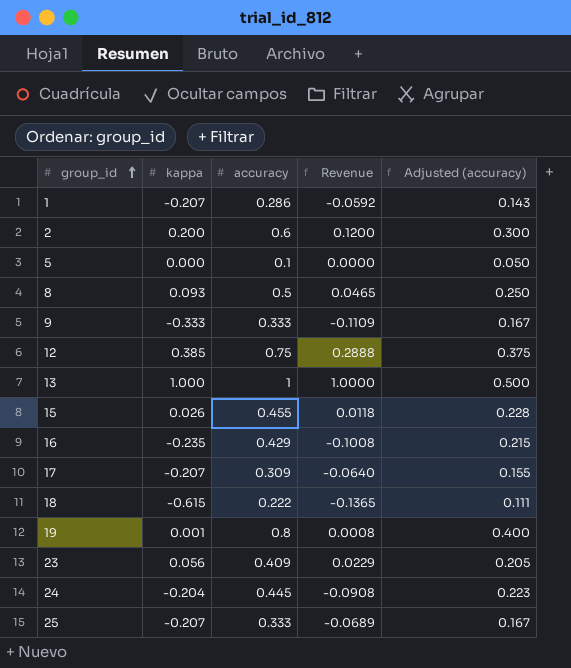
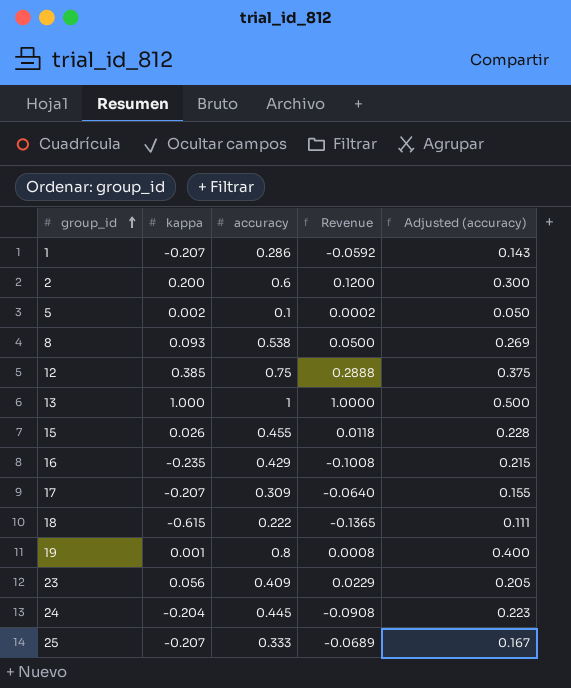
row 9: -0.333 | 0.333 | -0.1109 | 0.167 -> none
5 | kappa: 0.000 -> 0.002
5 | Revenue: 0.0000 -> 0.0002
8 | accuracy: 0.5 -> 0.538
8 | Revenue: 0.0465 -> 0.0500
8 | Adjusted (accuracy): 0.250 -> 0.269

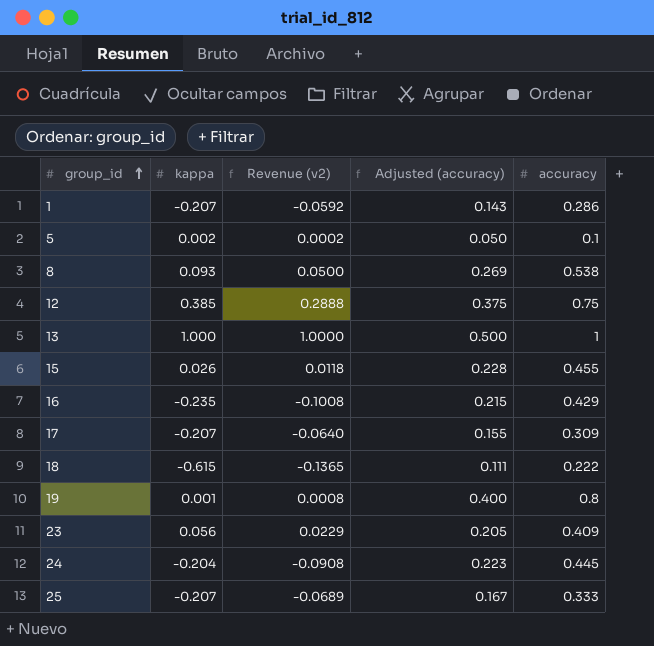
column name: Revenue -> Revenue (v2)
column accuracy | position: 3 -> 5
row 2: 0.200 | 0.6 | 0.1200 | 0.300 -> none

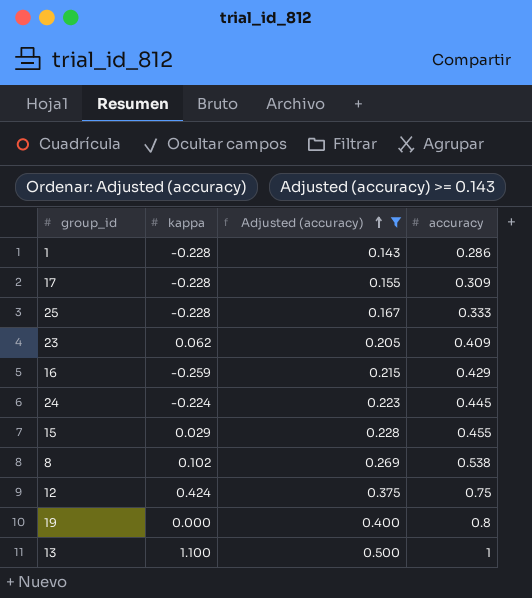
filter: none -> Adjusted (accuracy) >= 0.143
row order: group_id ascending -> Adjusted (accuracy) ascending
column Revenue (v2) | formula: [kappa] * [accuracy] -> none
1 | kappa: -0.207 -> -0.228
17 | kappa: -0.207 -> -0.228
25 | kappa: -0.207 -> -0.228
23 | kappa: 0.056 -> 0.062
16 | kappa: -0.235 -> -0.259
24 | kappa: -0.204 -> -0.224
15 | kappa: 0.026 -> 0.029
8 | kappa: 0.093 -> 0.102
12 | kappa: 0.385 -> 0.424
19 | kappa: 0.001 -> 0.000
13 | kappa: 1.000 -> 1.100

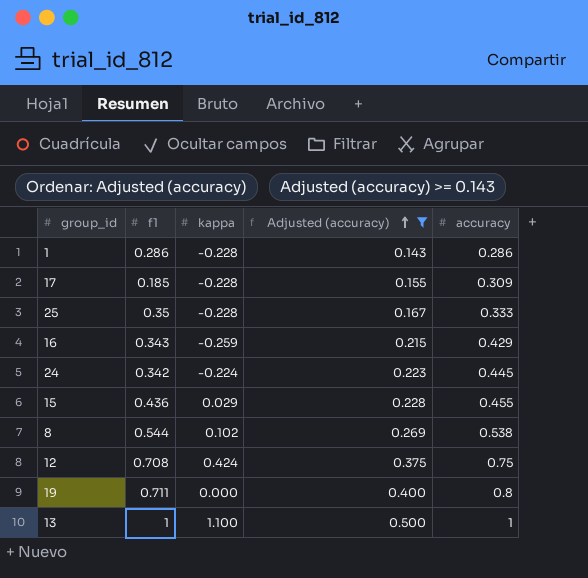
column f1 | position: none -> 2
row 23: 0.062 | 0.205 | 0.409 -> none

